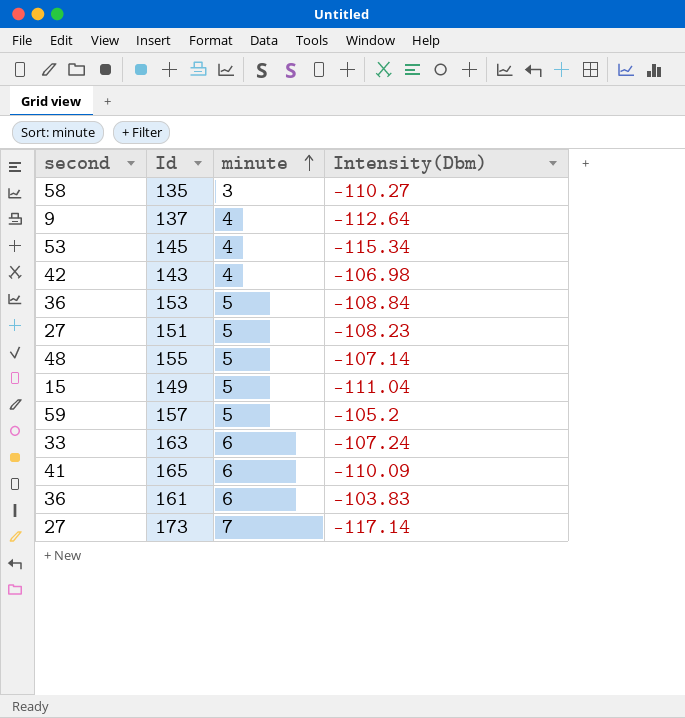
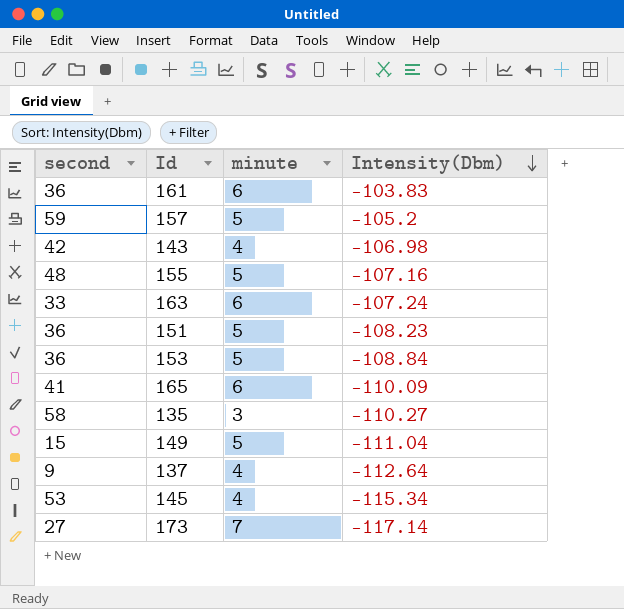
row order: minute ascending -> Intensity(Dbm) descending
155 | Intensity(Dbm): -107.14 -> -107.16
151 | second: 27 -> 36

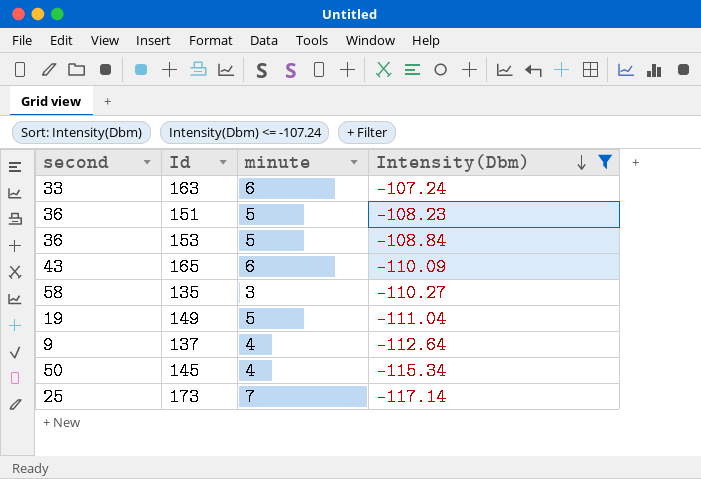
filter: none -> Intensity(Dbm) <= -107.24
165 | second: 41 -> 43
149 | second: 15 -> 19
145 | second: 53 -> 50
173 | second: 27 -> 25

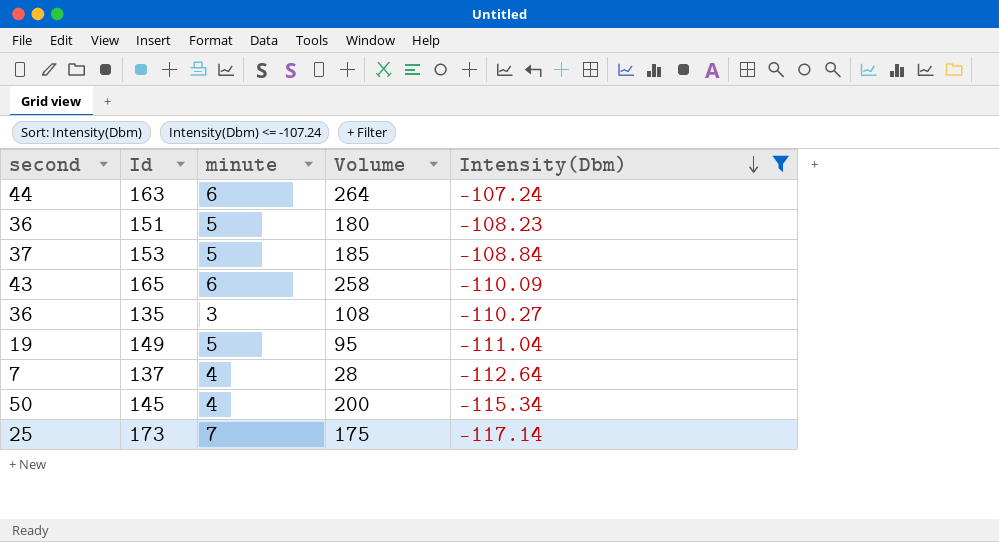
column Volume | formula: none -> [second] * [minute]
163 | second: 33 -> 44
153 | second: 36 -> 37
135 | second: 58 -> 36
137 | second: 9 -> 7

